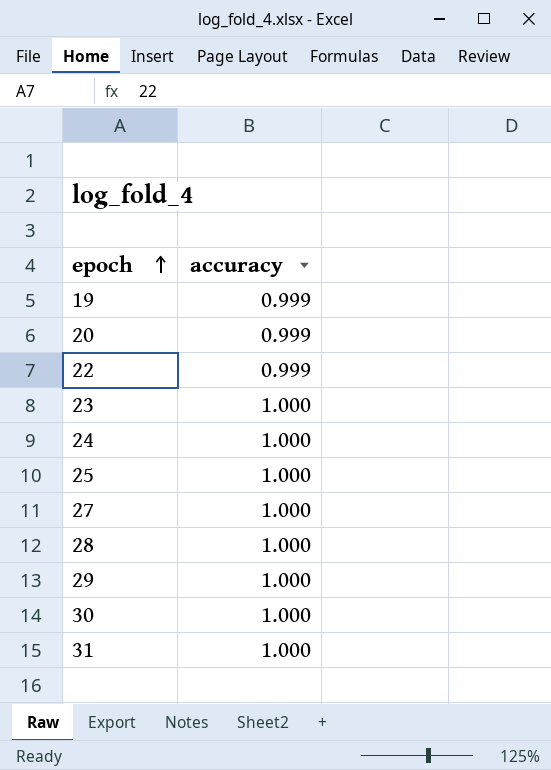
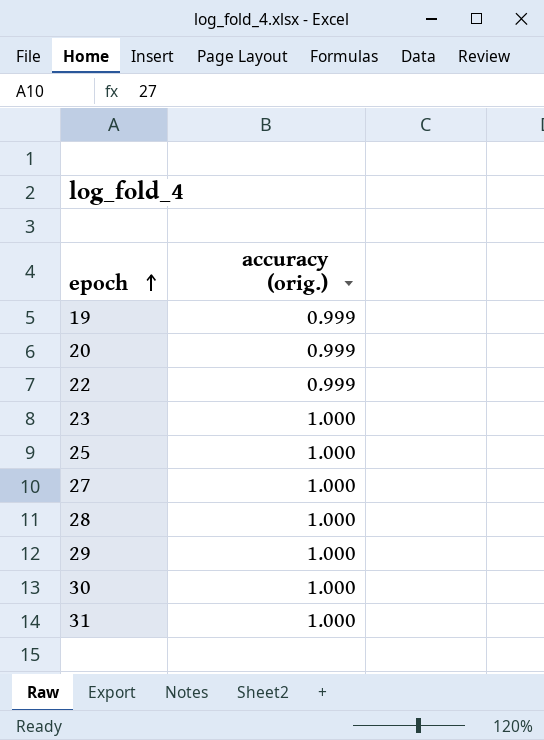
column name: accuracy -> accuracy (orig.)
row 24: 1.000 -> none

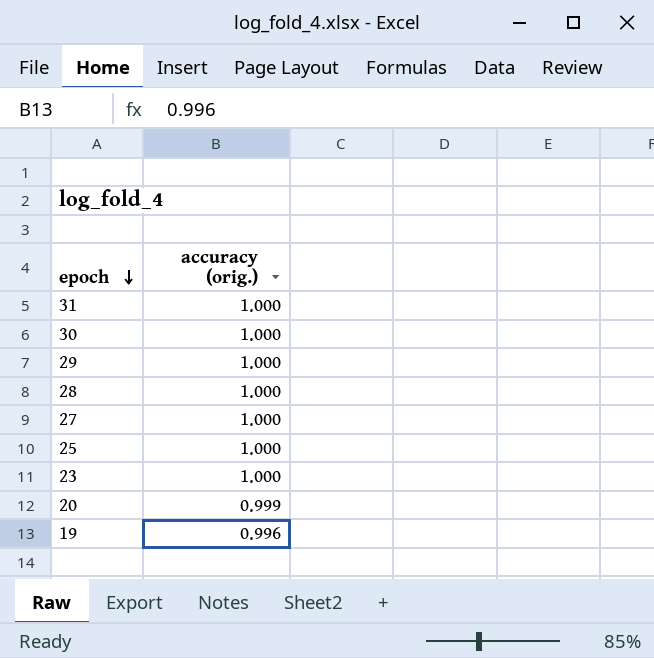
row order: epoch ascending -> epoch descending
row 22: 0.999 -> none
19 | accuracy (orig.): 0.999 -> 0.996

